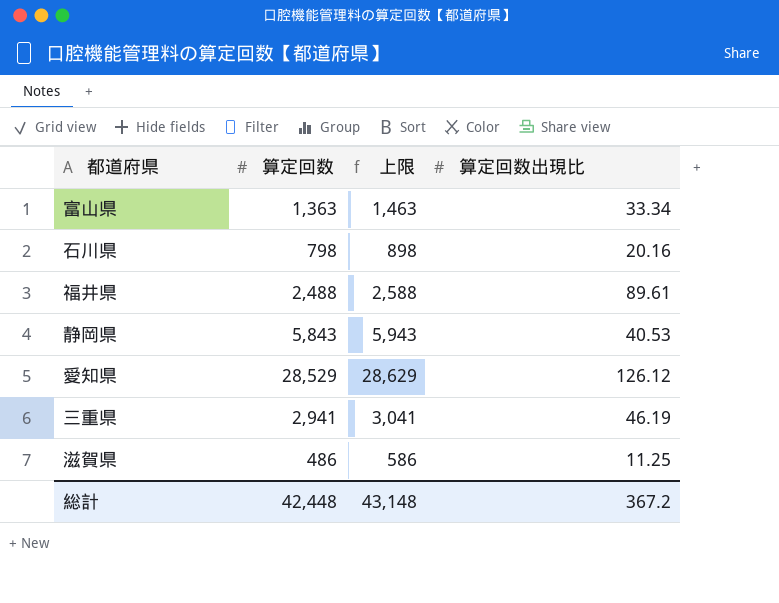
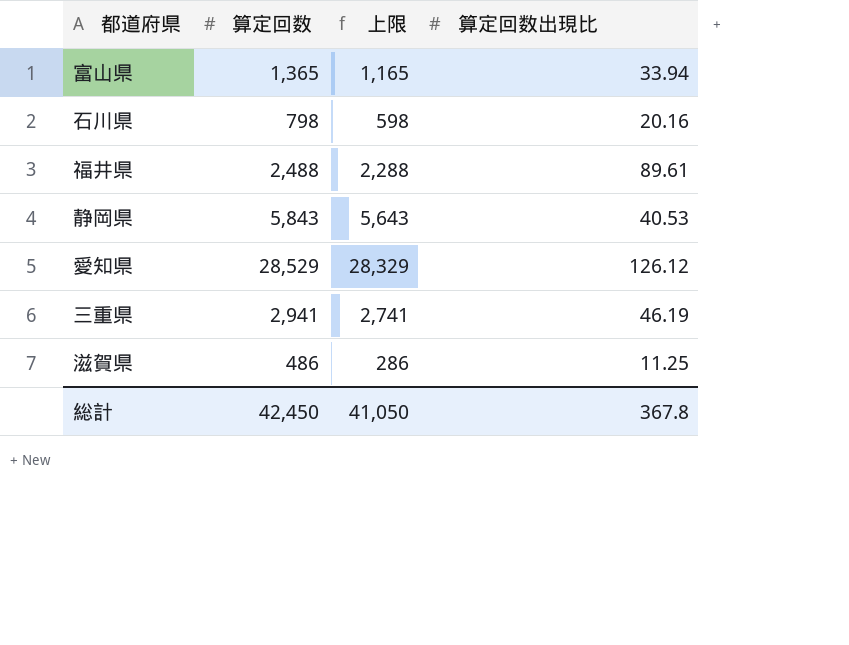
column 上限 | formula: [算定回数] + 100 -> [算定回数] - 200
富山県 | 算定回数: 1,363 -> 1,365
富山県 | 算定回数出現比: 33.34 -> 33.94
総計 | 算定回数: 42,448 -> 42,450
総計 | 上限: 43,148 -> 41,050
総計 | 算定回数出現比: 367.2 -> 367.8

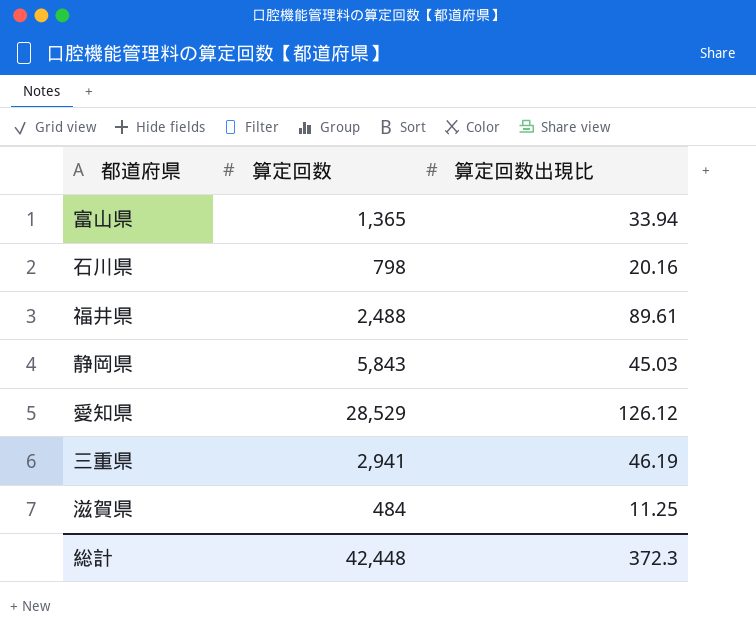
column 上限 | formula: [算定回数] - 200 -> none
静岡県 | 算定回数出現比: 40.53 -> 45.03
滋賀県 | 算定回数: 486 -> 484
総計 | 算定回数: 42,450 -> 42,448
総計 | 算定回数出現比: 367.8 -> 372.3

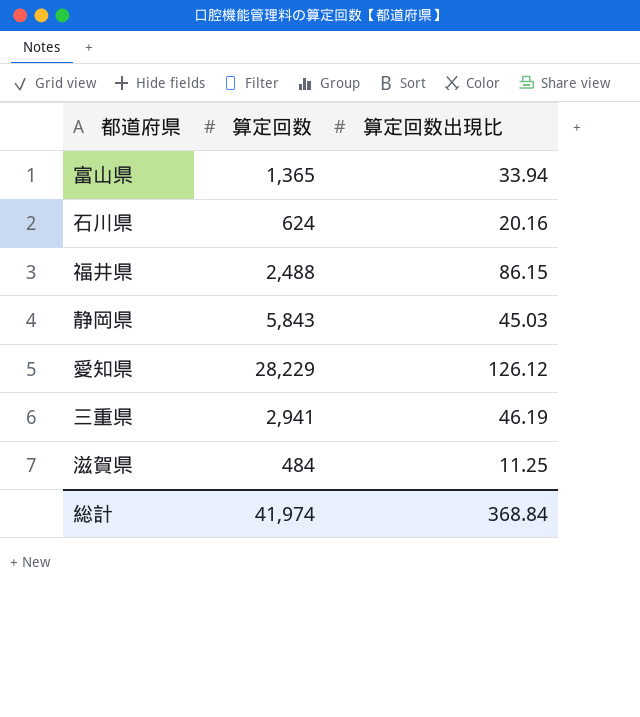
石川県 | 算定回数: 798 -> 624
福井県 | 算定回数出現比: 89.61 -> 86.15
愛知県 | 算定回数: 28,529 -> 28,229
総計 | 算定回数: 42,448 -> 41,974
総計 | 算定回数出現比: 372.3 -> 368.84

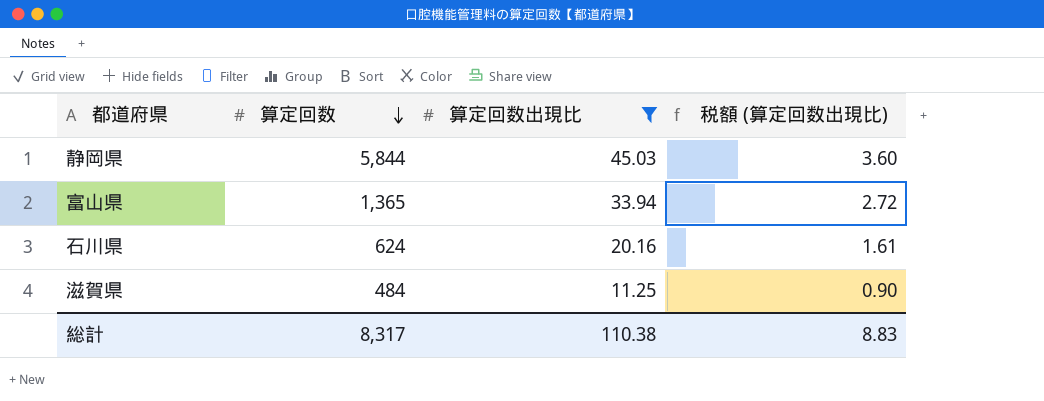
filter: none -> 算定回数出現比 <= 45.03
row order: none -> 算定回数 descending
column 税額 (算定回数出現比) | formula: none -> [算定回数出現比] * 0.08
静岡県 | 算定回数: 5,843 -> 5,844
総計 | 算定回数: 41,974 -> 8,317
総計 | 算定回数出現比: 368.84 -> 110.38

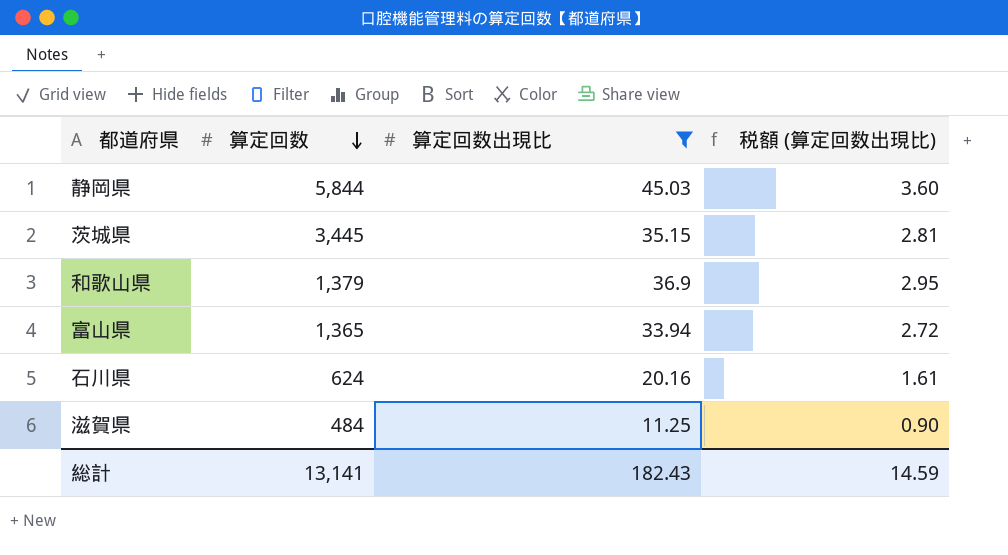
row 茨城県: none -> 3,445 | 35.15 | 2.81
row 和歌山県: none -> 1,379 | 36.9 | 2.95
総計 | 算定回数: 8,317 -> 13,141
総計 | 算定回数出現比: 110.38 -> 182.43
総計 | 税額 (算定回数出現比): 8.83 -> 14.59

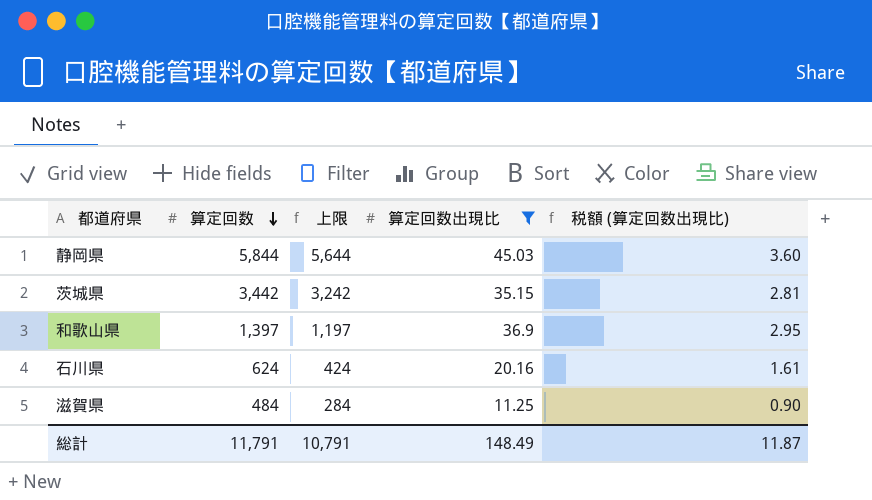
column 上限 | formula: none -> [算定回数] - 200
row 富山県: 1,365 | 33.94 | 2.72 -> none
茨城県 | 算定回数: 3,445 -> 3,442
和歌山県 | 算定回数: 1,379 -> 1,397
総計 | 算定回数: 13,141 -> 11,791
総計 | 算定回数出現比: 182.43 -> 148.49
総計 | 税額 (算定回数出現比): 14.59 -> 11.87

